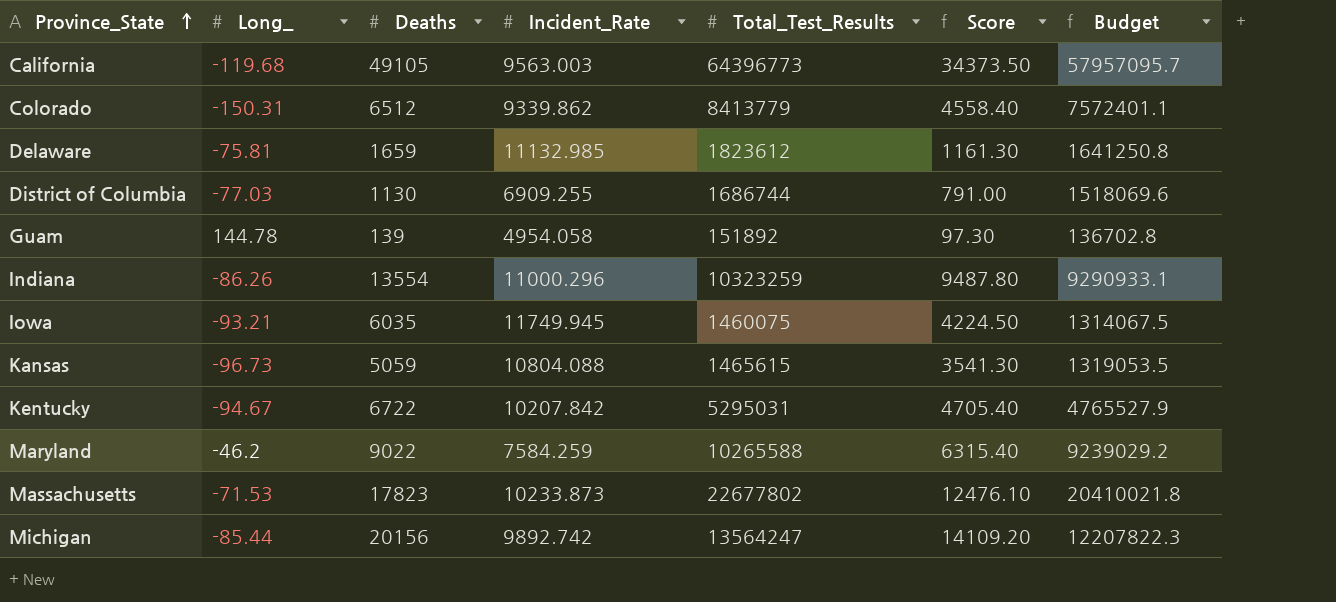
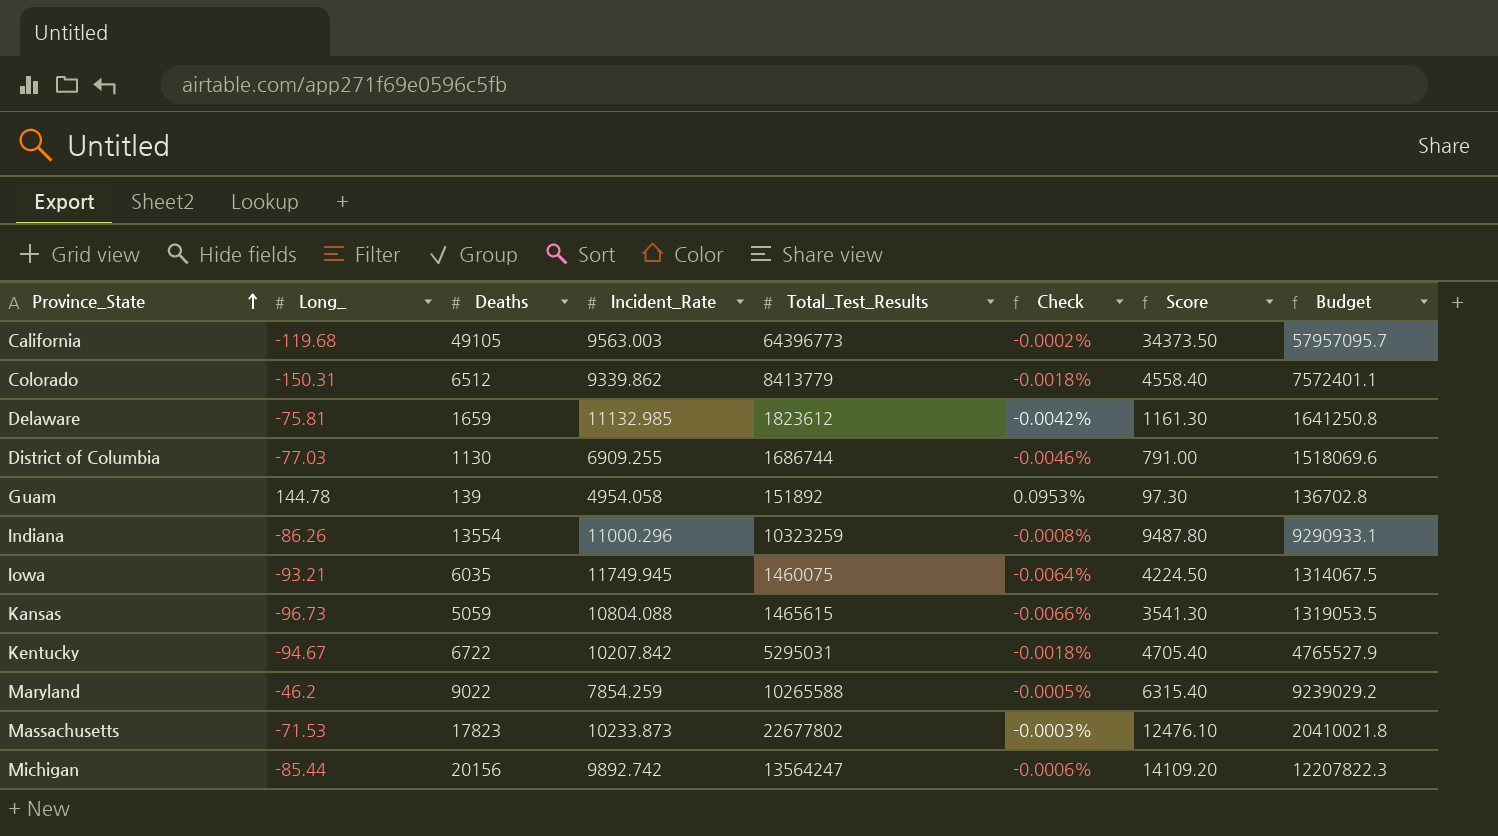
column Check | formula: none -> [Long_] / [Total_Test_Results]
Maryland | Incident_Rate: 7584.259 -> 7854.259

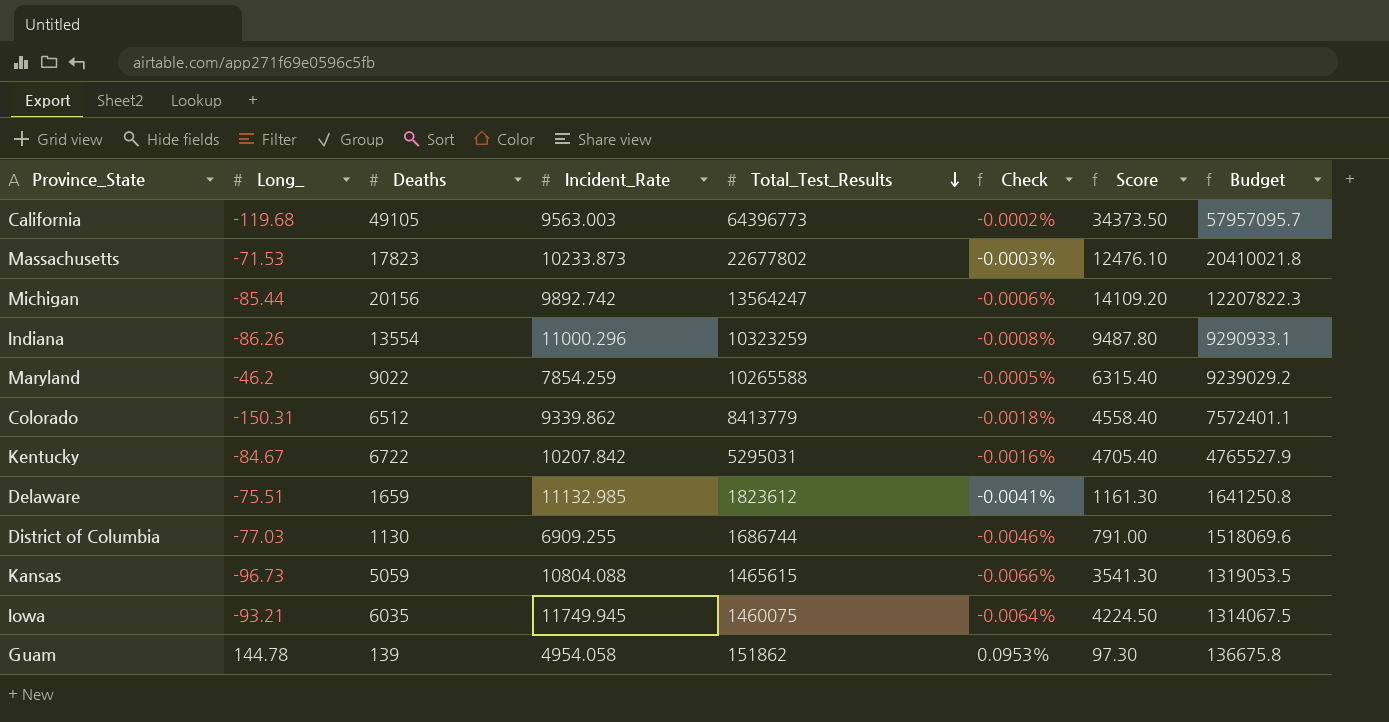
row order: Province_State ascending -> Total_Test_Results descending
Kentucky | Long_: -94.67 -> -84.67
Kentucky | Check: -0.0018% -> -0.0016%
Delaware | Long_: -75.81 -> -75.51
Delaware | Check: -0.0042% -> -0.0041%
Guam | Total_Test_Results: 151892 -> 151862
Guam | Budget: 136702.8 -> 136675.8

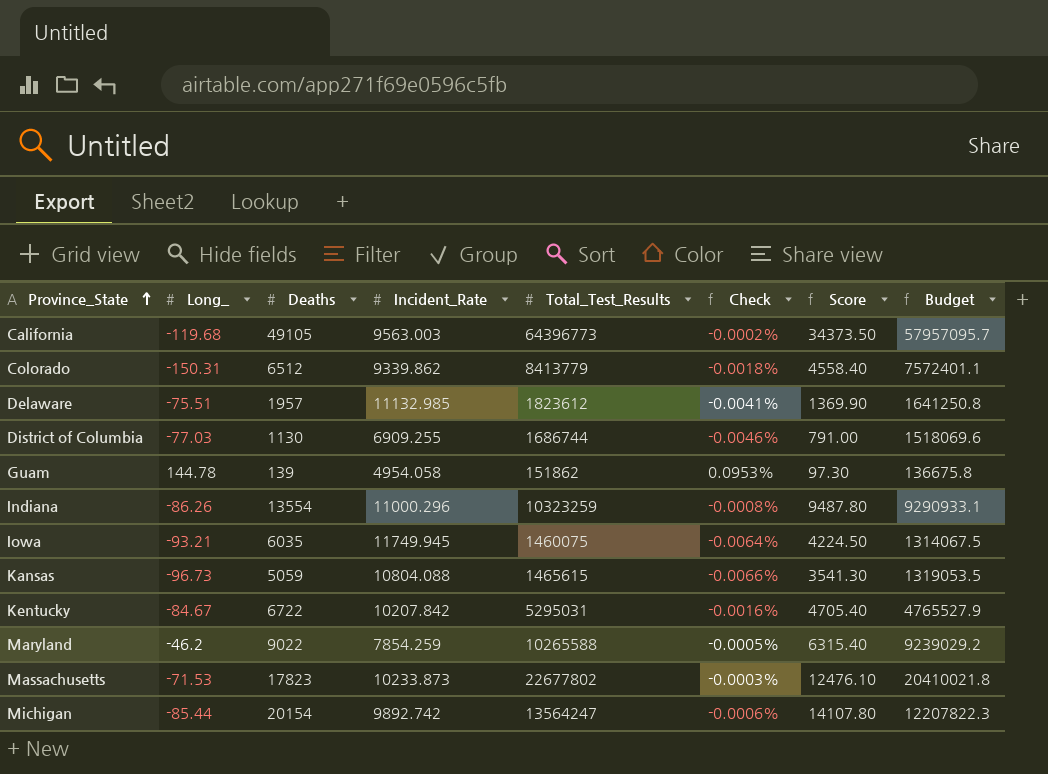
row order: Total_Test_Results descending -> Province_State ascending
Delaware | Deaths: 1659 -> 1957
Delaware | Score: 1161.30 -> 1369.90
Michigan | Deaths: 20156 -> 20154
Michigan | Score: 14109.20 -> 14107.80

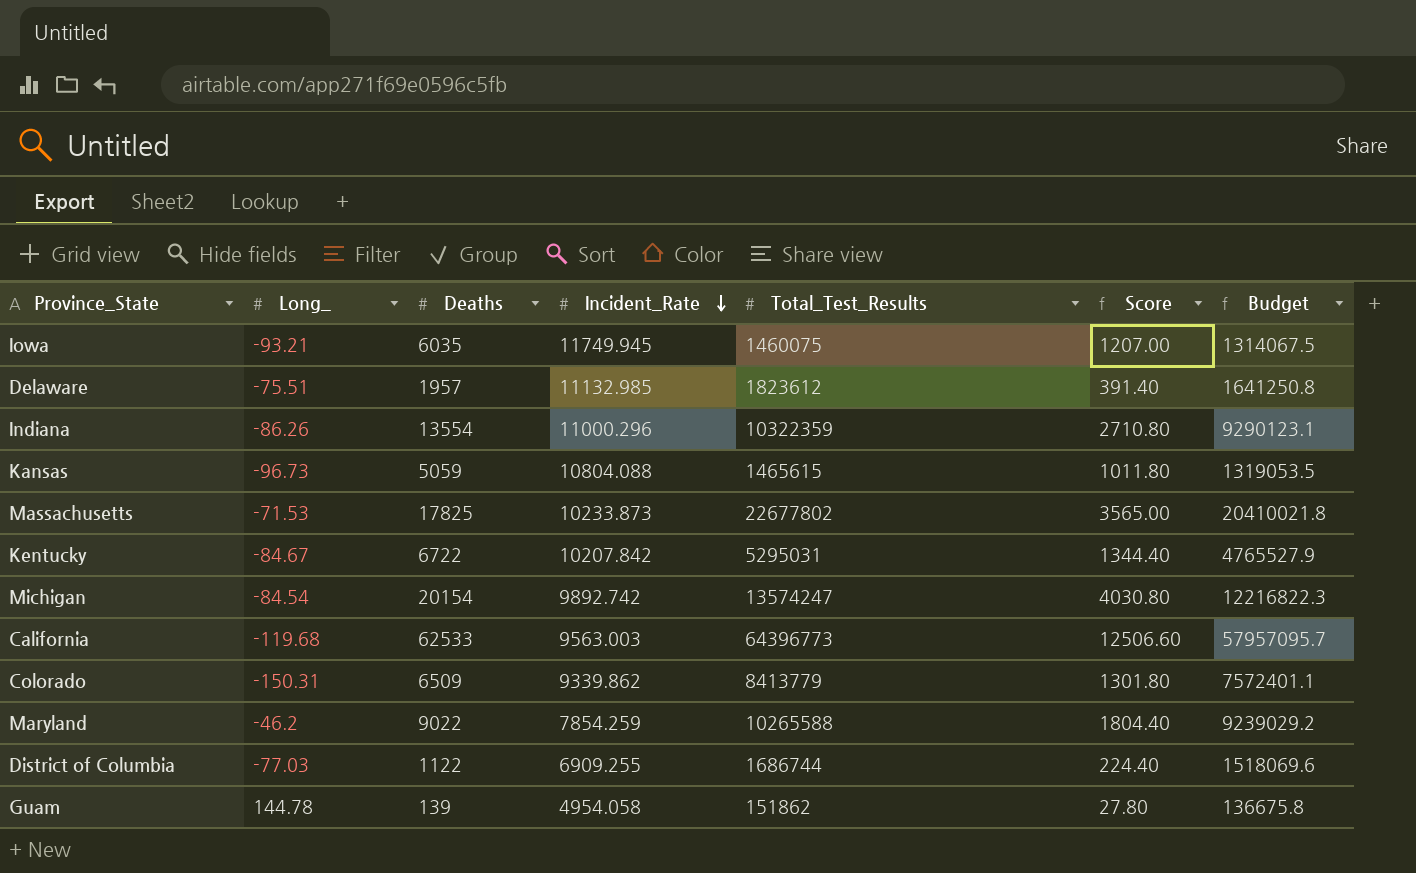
row order: Province_State ascending -> Incident_Rate descending
column Check | formula: [Long_] / [Total_Test_Results] -> none
column Score | formula: [Deaths] * 0.7 -> [Deaths] * 0.2
Indiana | Total_Test_Results: 10323259 -> 10322359
Indiana | Budget: 9290933.1 -> 9290123.1
Massachusetts | Deaths: 17823 -> 17825
Michigan | Long_: -85.44 -> -84.54
Michigan | Total_Test_Results: 13564247 -> 13574247
Michigan | Budget: 12207822.3 -> 12216822.3
California | Deaths: 49105 -> 62533
Colorado | Deaths: 6512 -> 6509
District of Columbia | Deaths: 1130 -> 1122

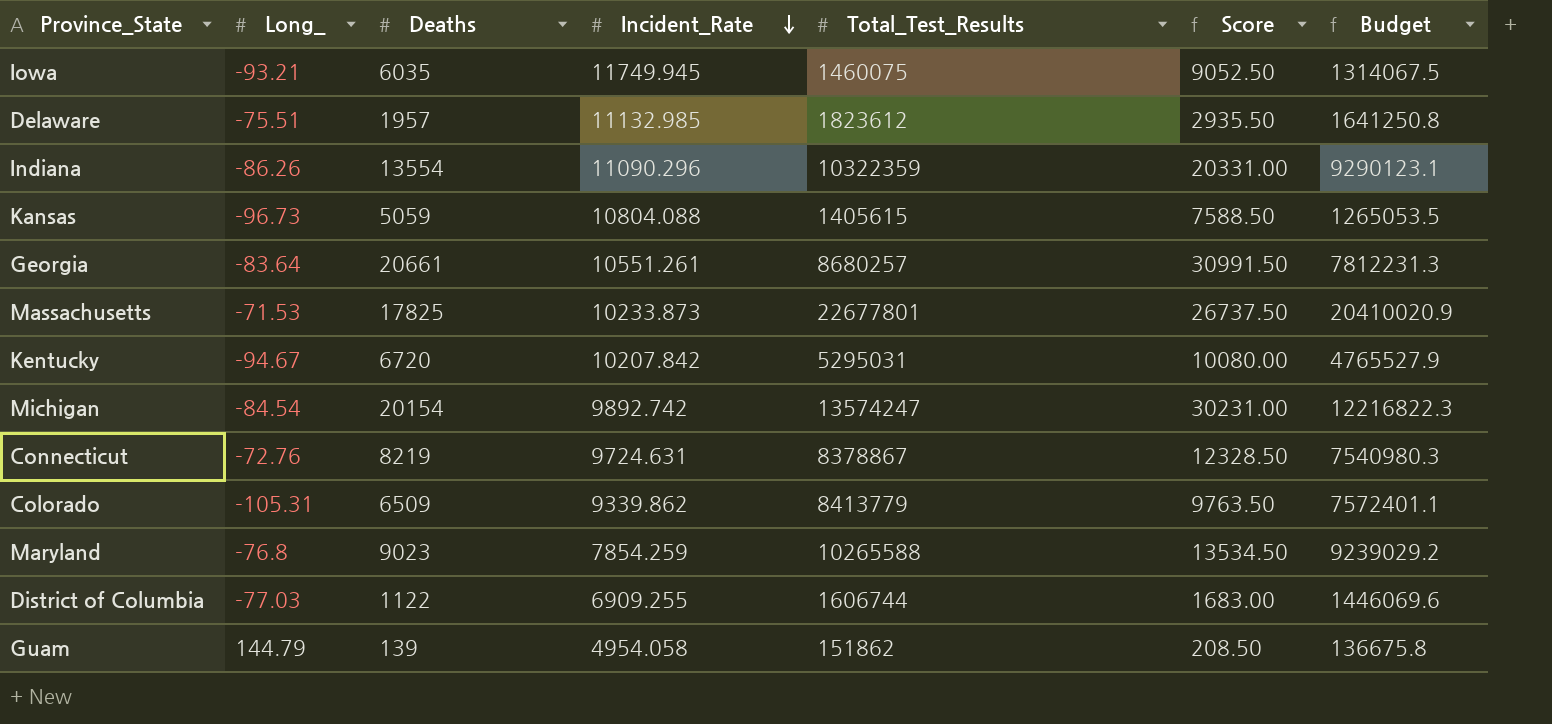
column Score | formula: [Deaths] * 0.2 -> [Deaths] * 1.5
row California: -119.68 | 62533 | 9563.003 | 64396773 | 12506.60 | 57957095.7 -> none
Indiana | Incident_Rate: 11000.296 -> 11090.296
Kansas | Total_Test_Results: 1465615 -> 1405615
Kansas | Budget: 1319053.5 -> 1265053.5
row Georgia: none -> -83.64 | 20661 | 10551.261 | 8680257 | 30991.50 | 7812231.3
Massachusetts | Total_Test_Results: 22677802 -> 22677801
Massachusetts | Budget: 20410021.8 -> 20410020.9
Kentucky | Long_: -84.67 -> -94.67
Kentucky | Deaths: 6722 -> 6720
row Connecticut: none -> -72.76 | 8219 | 9724.631 | 8378867 | 12328.50 | 7540980.3
Colorado | Long_: -150.31 -> -105.31
Maryland | Long_: -46.2 -> -76.8
Maryland | Deaths: 9022 -> 9023
District of Columbia | Total_Test_Results: 1686744 -> 1606744
District of Columbia | Budget: 1518069.6 -> 1446069.6
Guam | Long_: 144.78 -> 144.79

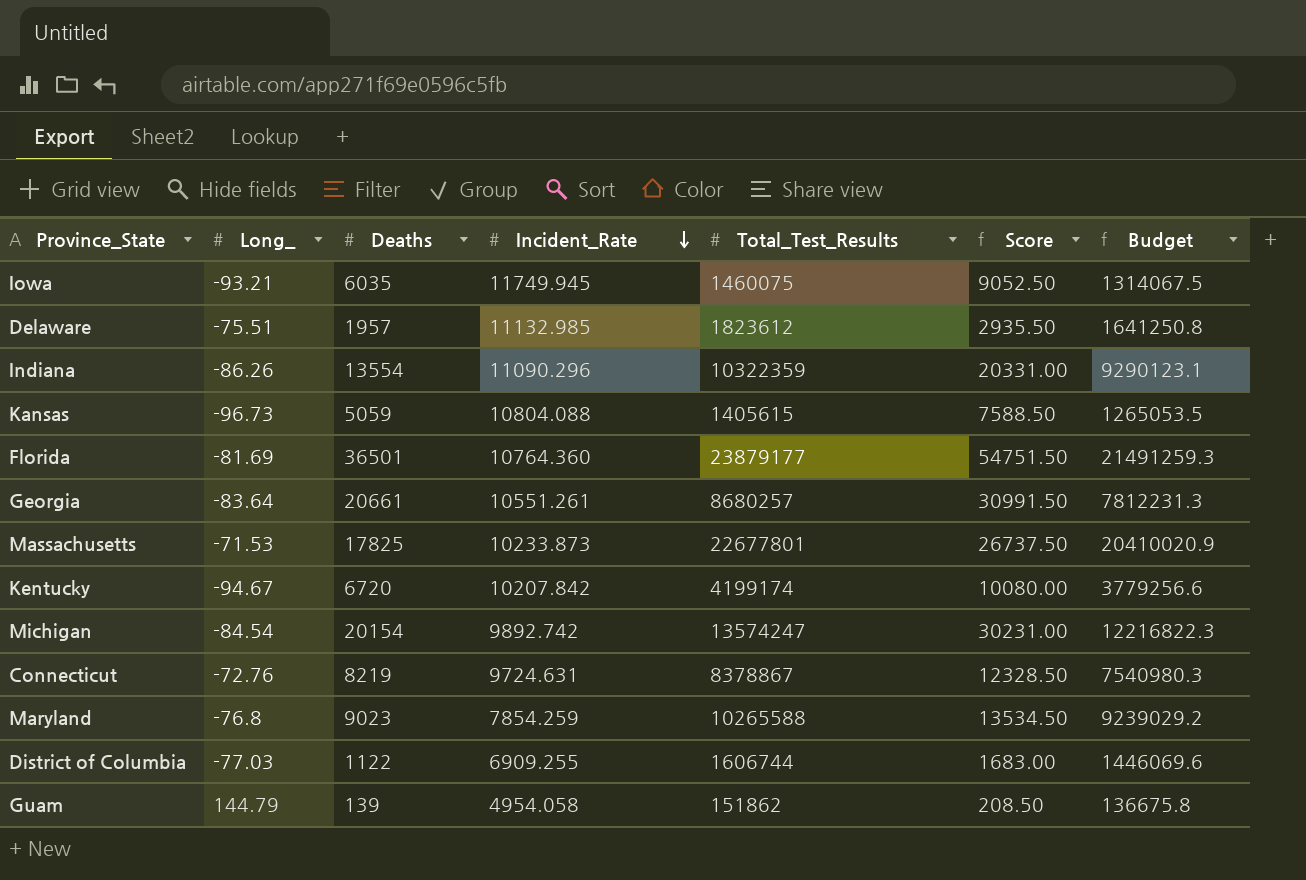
row Colorado: -105.31 | 6509 | 9339.862 | 8413779 | 9763.50 | 7572401.1 -> none
row Florida: none -> -81.69 | 36501 | 10764.360 | 23879177 | 54751.50 | 21491259.3
Kentucky | Total_Test_Results: 5295031 -> 4199174
Kentucky | Budget: 4765527.9 -> 3779256.6

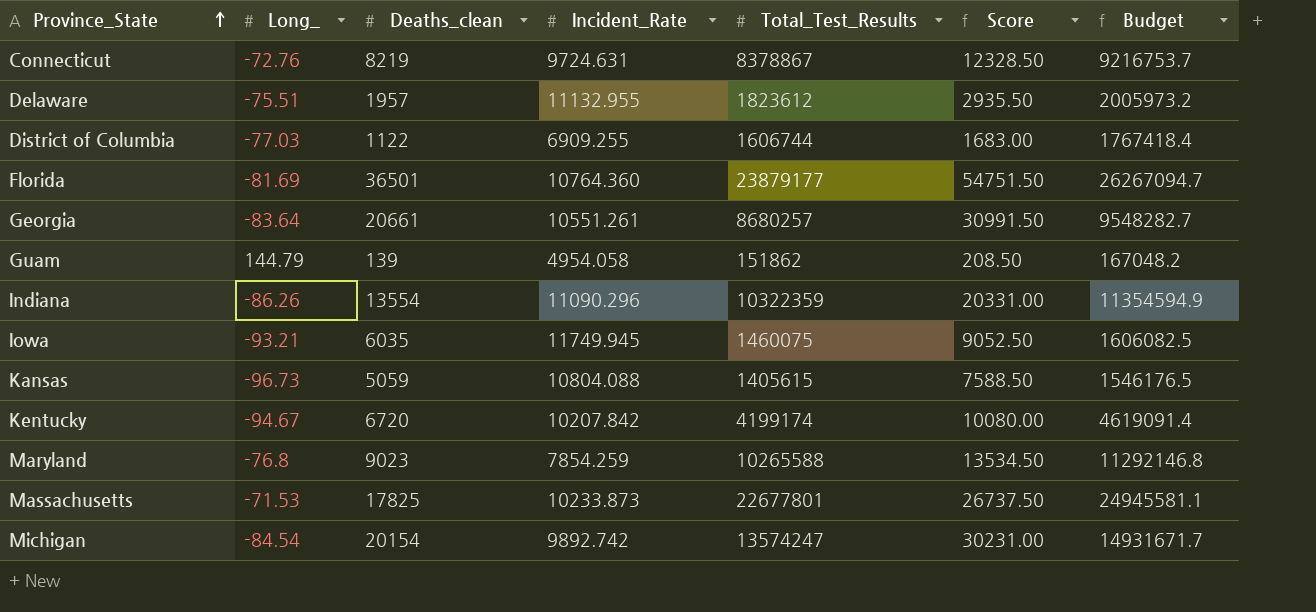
row order: Incident_Rate descending -> Province_State ascending
column name: Deaths -> Deaths_clean
column Budget | formula: [Total_Test_Results] * 0.9 -> [Total_Test_Results] * 1.1
Delaware | Incident_Rate: 11132.985 -> 11132.955

